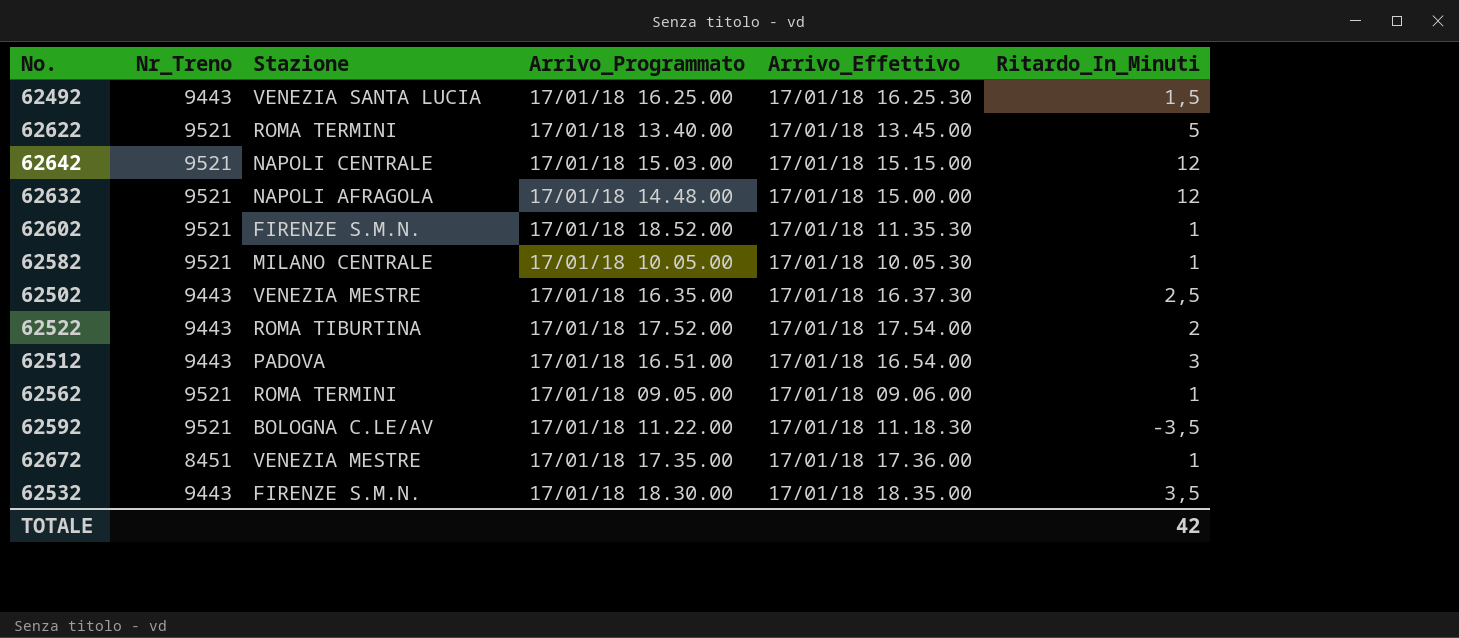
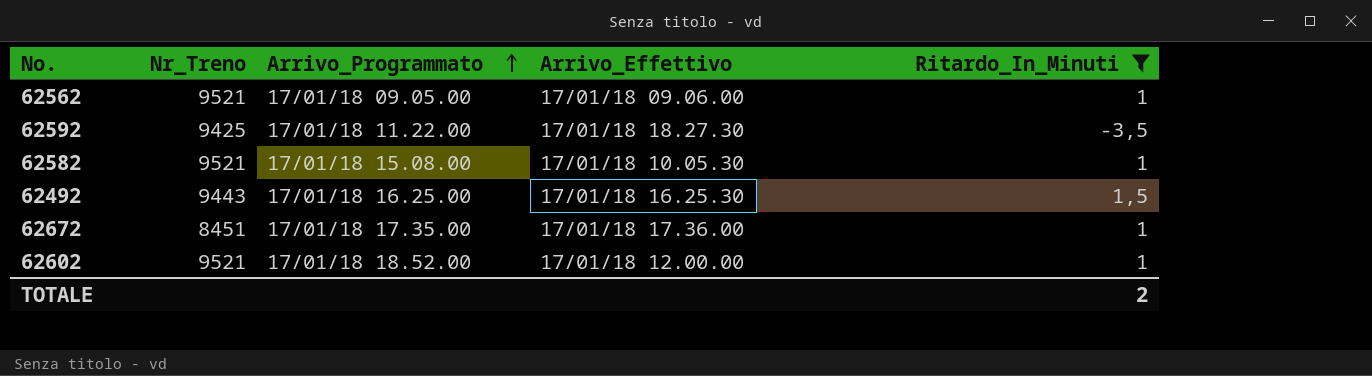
filter: none -> Ritardo_In_Minuti <= 1,5
row order: none -> Arrivo_Programmato ascending
column Stazione | position: 3 -> none
62592 | Nr_Treno: 9521 -> 9425
62592 | Arrivo_Effettivo: 17/01/18 11.18.30 -> 17/01/18 18.27.30
62582 | Arrivo_Programmato: 17/01/18 10.05.00 -> 17/01/18 15.08.00
62602 | Arrivo_Effettivo: 17/01/18 11.35.30 -> 17/01/18 12.00.00
TOTALE | Ritardo_In_Minuti: 42 -> 2

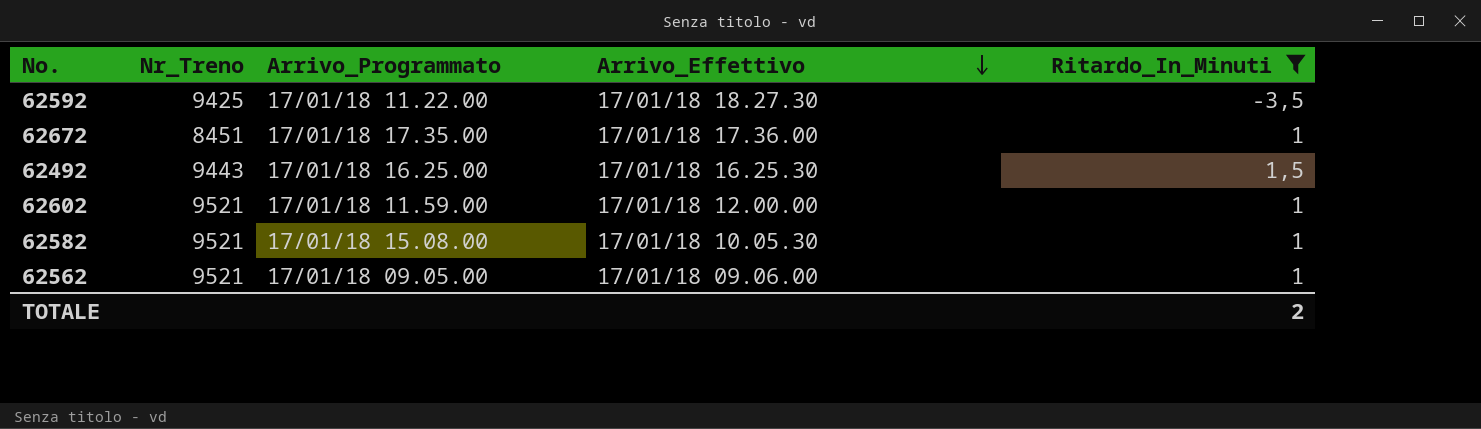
row order: Arrivo_Programmato ascending -> Arrivo_Effettivo descending
62602 | Arrivo_Programmato: 17/01/18 18.52.00 -> 17/01/18 11.59.00

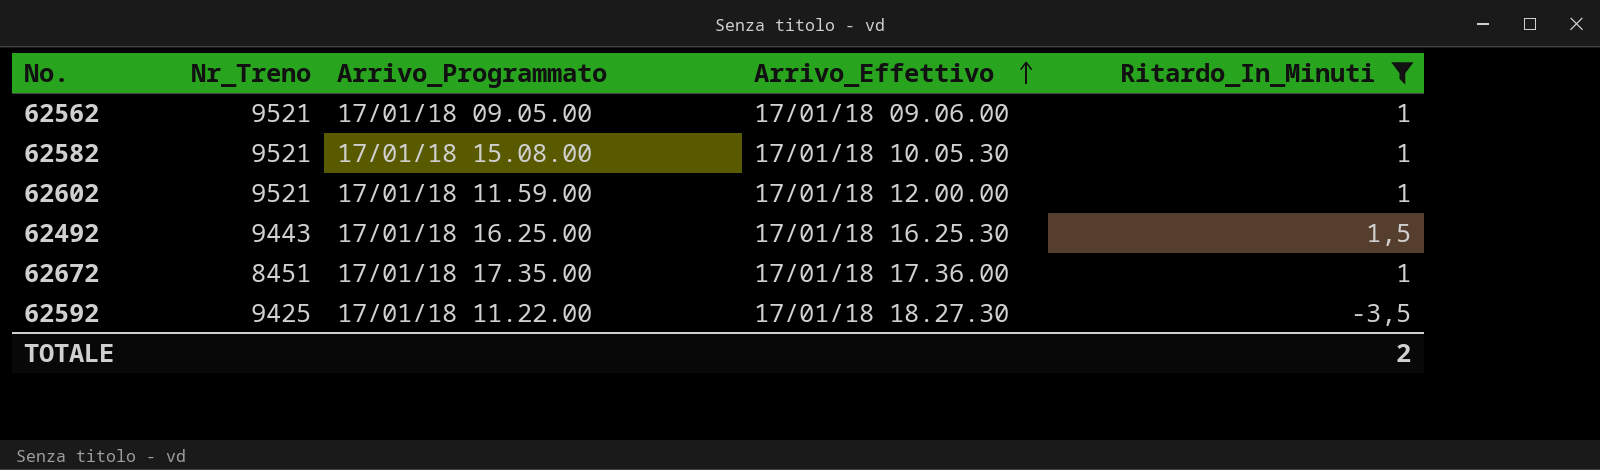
row order: Arrivo_Effettivo descending -> Arrivo_Effettivo ascending

